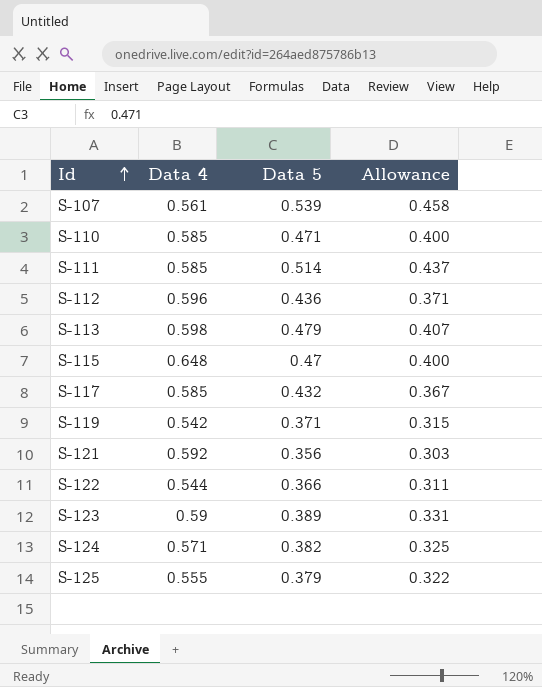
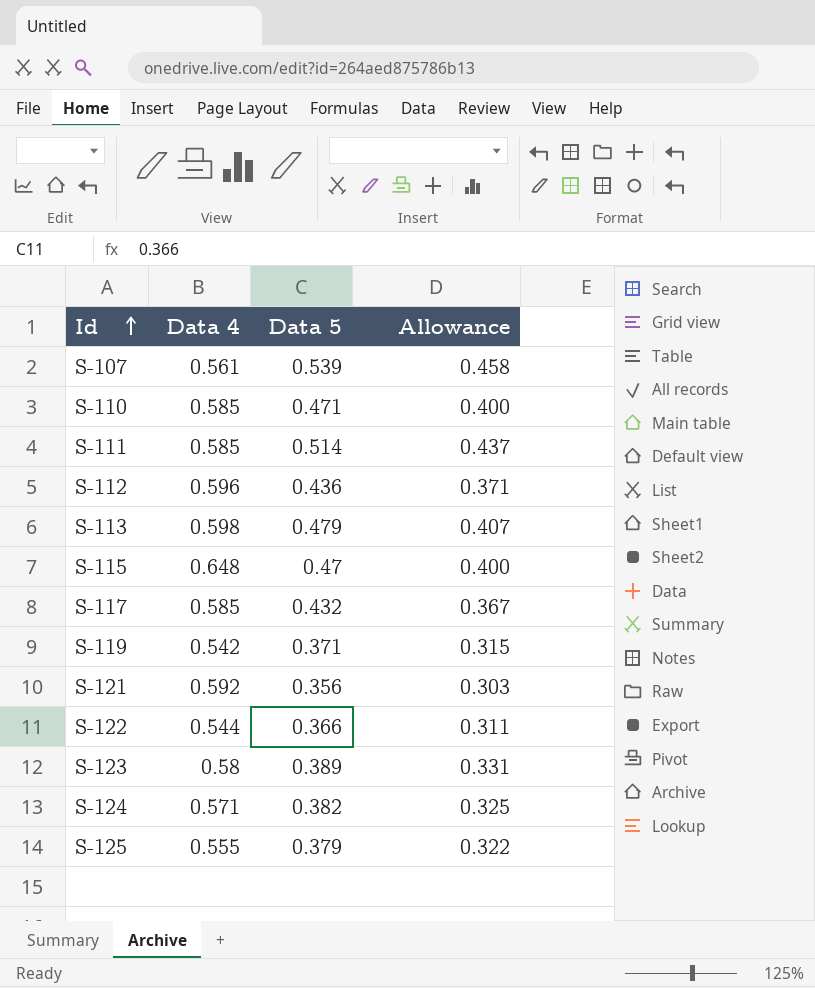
S-123 | Data 4: 0.59 -> 0.58

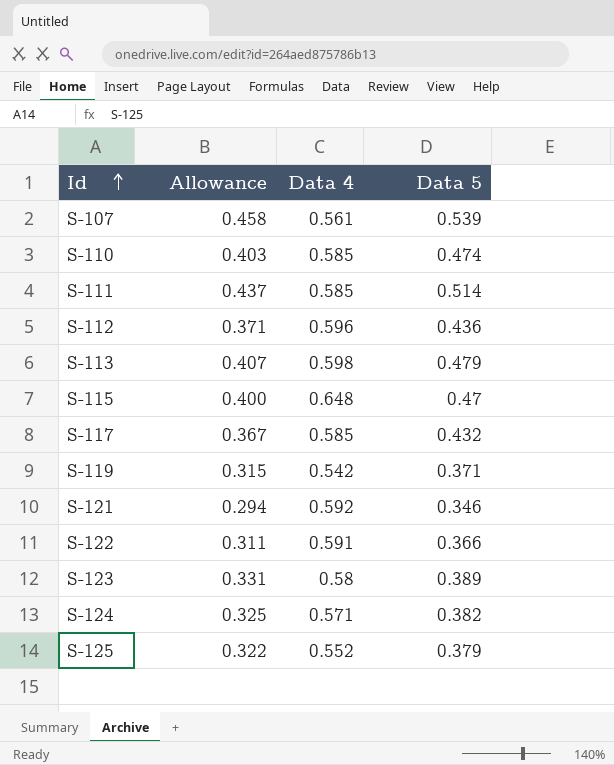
column Allowance | position: 4 -> 2
S-110 | Allowance: 0.400 -> 0.403
S-110 | Data 5: 0.471 -> 0.474
S-121 | Allowance: 0.303 -> 0.294
S-121 | Data 5: 0.356 -> 0.346
S-122 | Data 4: 0.544 -> 0.591
S-125 | Data 4: 0.555 -> 0.552

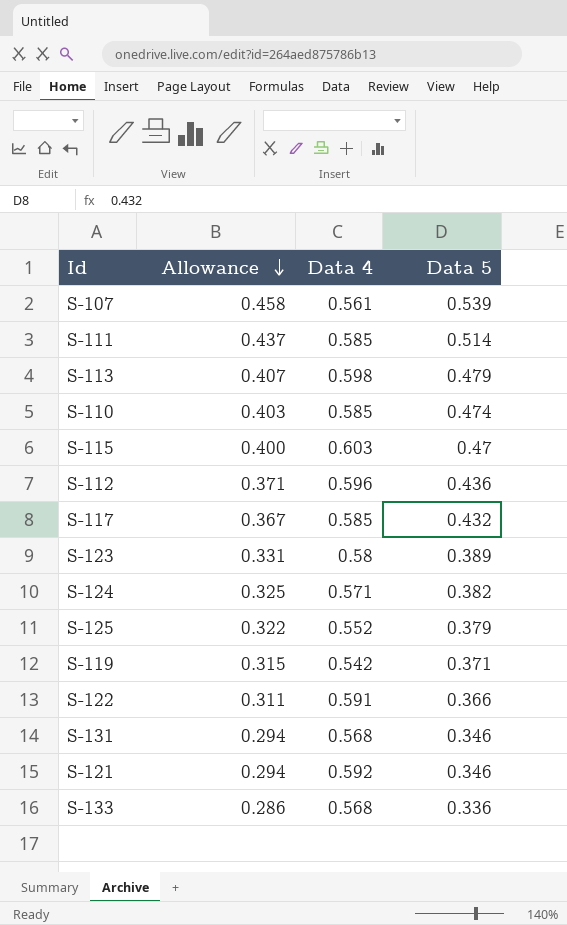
row order: Id ascending -> Allowance descending
S-115 | Data 4: 0.648 -> 0.603
row S-131: none -> 0.294 | 0.568 | 0.346
row S-133: none -> 0.286 | 0.568 | 0.336

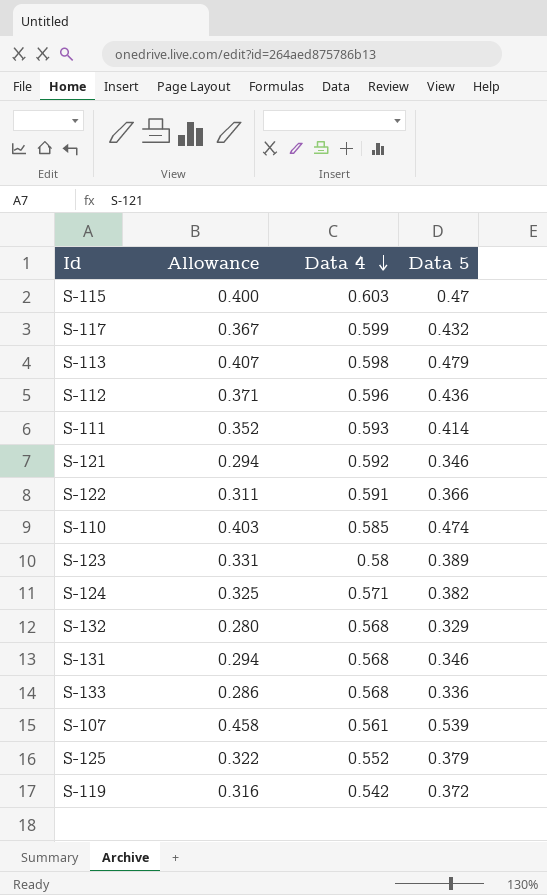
row order: Allowance descending -> Data 4 descending
S-117 | Data 4: 0.585 -> 0.599
S-111 | Allowance: 0.437 -> 0.352
S-111 | Data 4: 0.585 -> 0.593
S-111 | Data 5: 0.514 -> 0.414
row S-132: none -> 0.280 | 0.568 | 0.329
S-119 | Allowance: 0.315 -> 0.316
S-119 | Data 5: 0.371 -> 0.372

